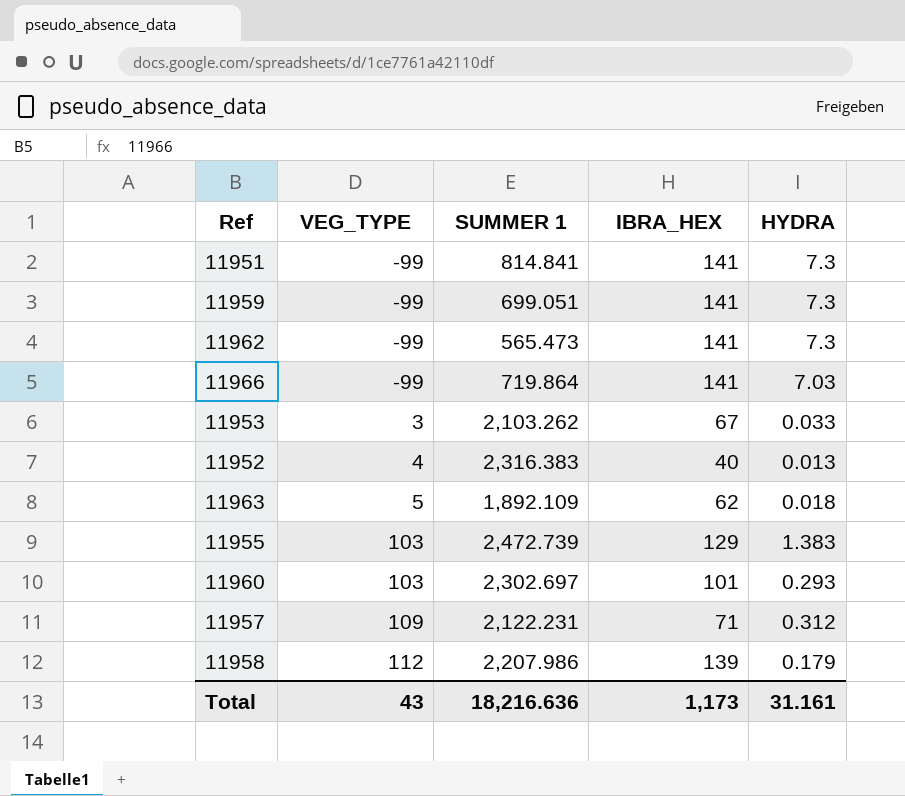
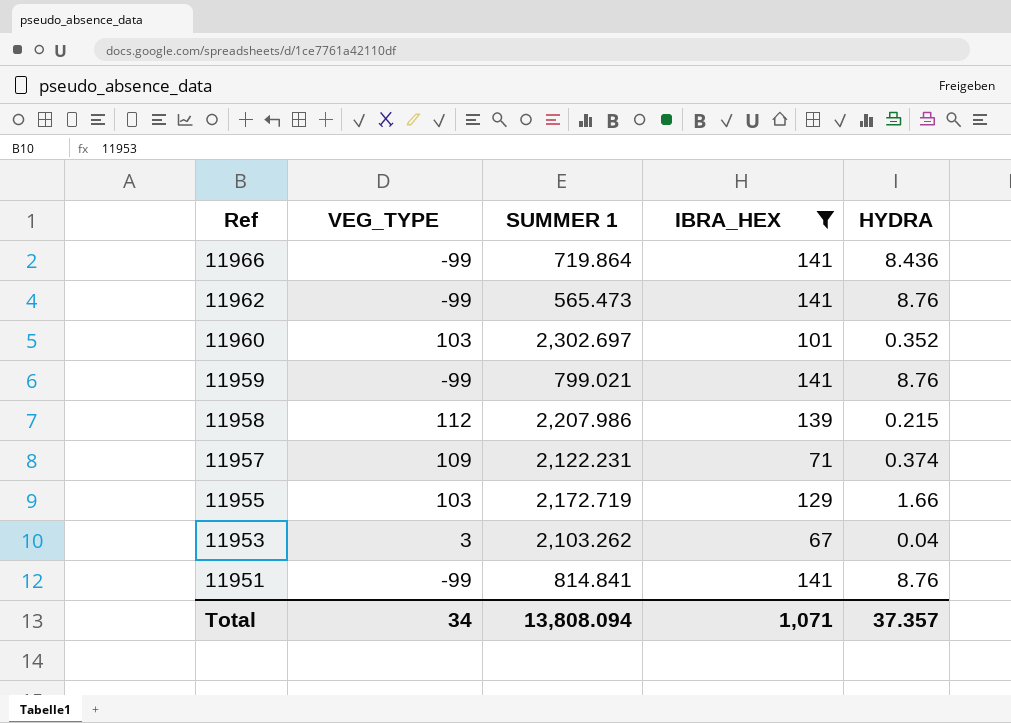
filter: none -> IBRA_HEX >= 67
row order: VEG_TYPE ascending -> Ref descending
11966 | HYDRA: 7.03 -> 8.436
11962 | HYDRA: 7.3 -> 8.76
11960 | HYDRA: 0.293 -> 0.352
11959 | SUMMER 1: 699.051 -> 799.021
11959 | HYDRA: 7.3 -> 8.76
11958 | HYDRA: 0.179 -> 0.215
11957 | HYDRA: 0.312 -> 0.374
11955 | SUMMER 1: 2,472.739 -> 2,172.719
11955 | HYDRA: 1.383 -> 1.66
11953 | HYDRA: 0.033 -> 0.04
11951 | HYDRA: 7.3 -> 8.76
Total | VEG_TYPE: 43 -> 34
Total | SUMMER 1: 18,216.636 -> 13,808.094
Total | IBRA_HEX: 1,173 -> 1,071
Total | HYDRA: 31.161 -> 37.357

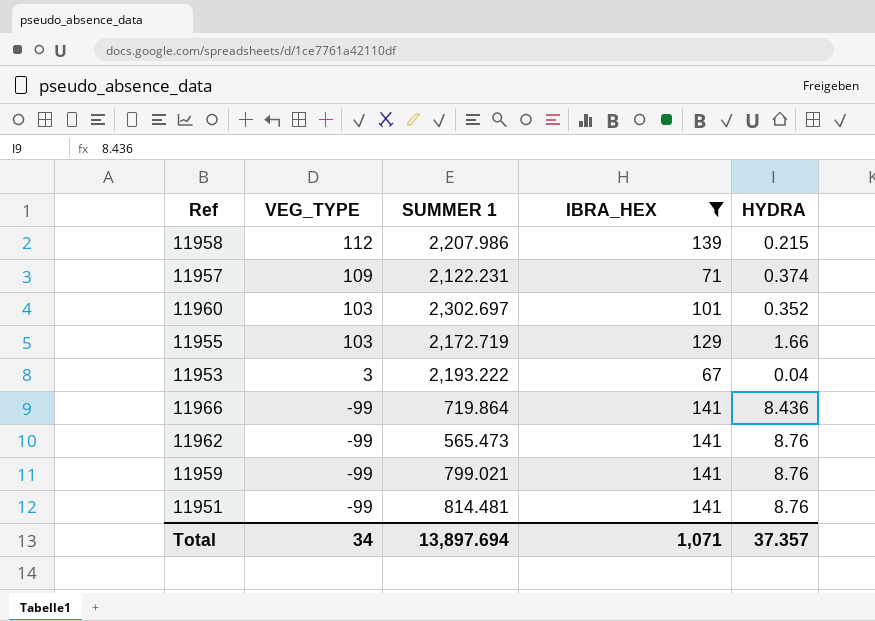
row order: Ref descending -> VEG_TYPE descending
11953 | SUMMER 1: 2,103.262 -> 2,193.222
11951 | SUMMER 1: 814.841 -> 814.481
Total | SUMMER 1: 13,808.094 -> 13,897.694

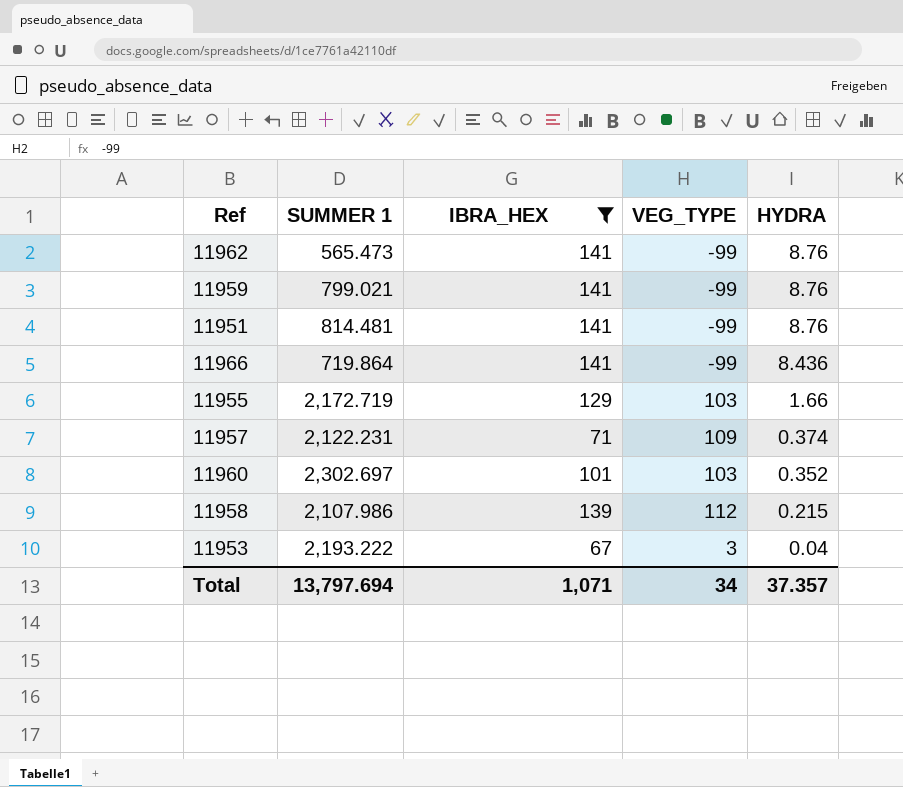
row order: VEG_TYPE descending -> HYDRA descending
column VEG_TYPE | position: 2 -> 4
11958 | SUMMER 1: 2,207.986 -> 2,107.986
Total | SUMMER 1: 13,897.694 -> 13,797.694

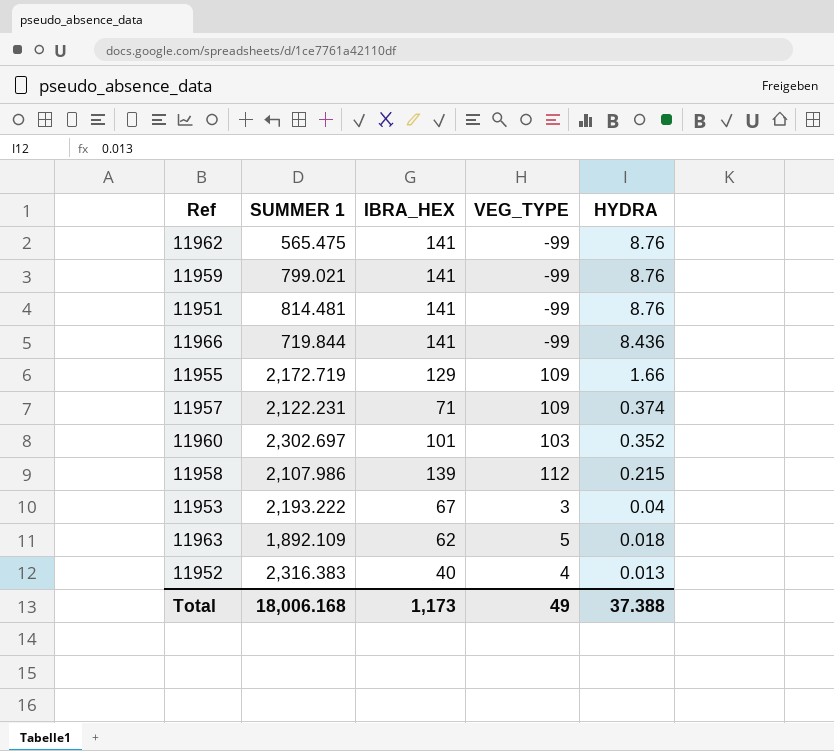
filter: IBRA_HEX >= 67 -> none
11962 | SUMMER 1: 565.473 -> 565.475
11966 | SUMMER 1: 719.864 -> 719.844
11955 | VEG_TYPE: 103 -> 109
Total | SUMMER 1: 13,797.694 -> 18,006.168
Total | IBRA_HEX: 1,071 -> 1,173
Total | VEG_TYPE: 34 -> 49
Total | HYDRA: 37.357 -> 37.388

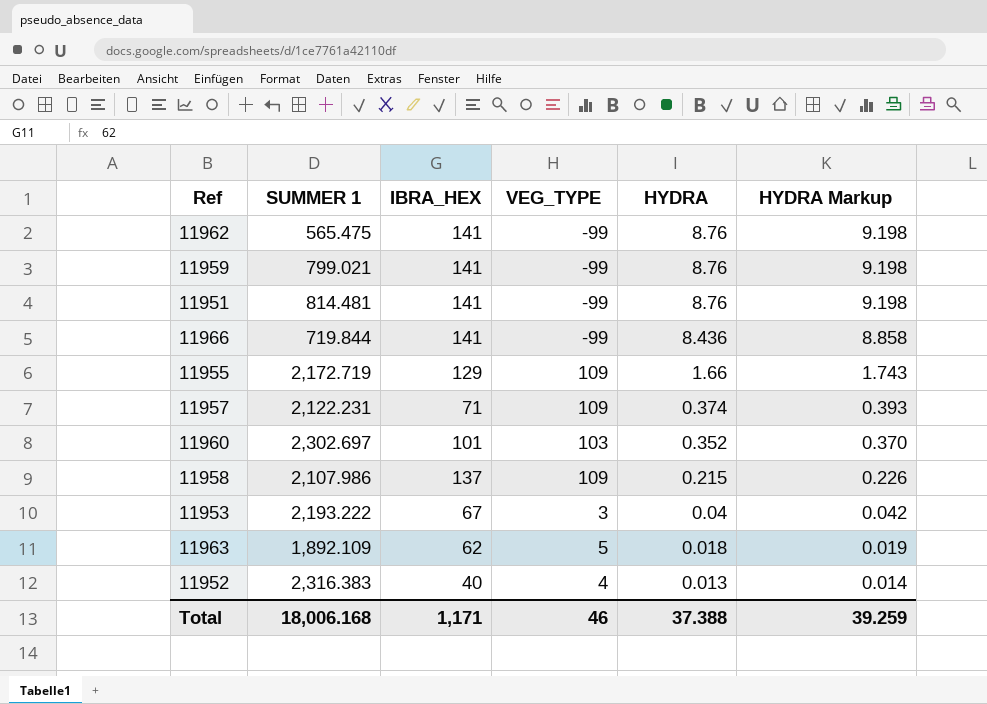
column HYDRA Markup | formula: none -> [HYDRA] * 1.05
11958 | IBRA_HEX: 139 -> 137
11958 | VEG_TYPE: 112 -> 109
Total | IBRA_HEX: 1,173 -> 1,171
Total | VEG_TYPE: 49 -> 46

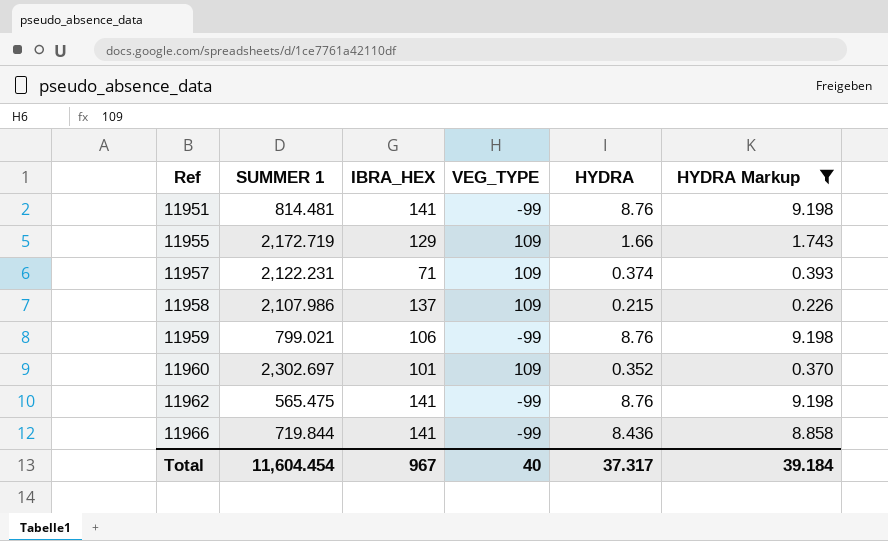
filter: none -> HYDRA Markup >= 0.226
row order: HYDRA descending -> Ref ascending
11959 | IBRA_HEX: 141 -> 106
11960 | VEG_TYPE: 103 -> 109
Total | SUMMER 1: 18,006.168 -> 11,604.454
Total | IBRA_HEX: 1,171 -> 967
Total | VEG_TYPE: 46 -> 40
Total | HYDRA: 37.388 -> 37.317
Total | HYDRA Markup: 39.259 -> 39.184

